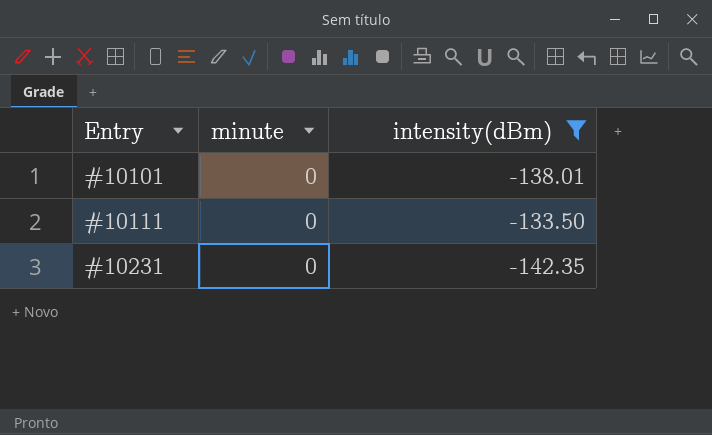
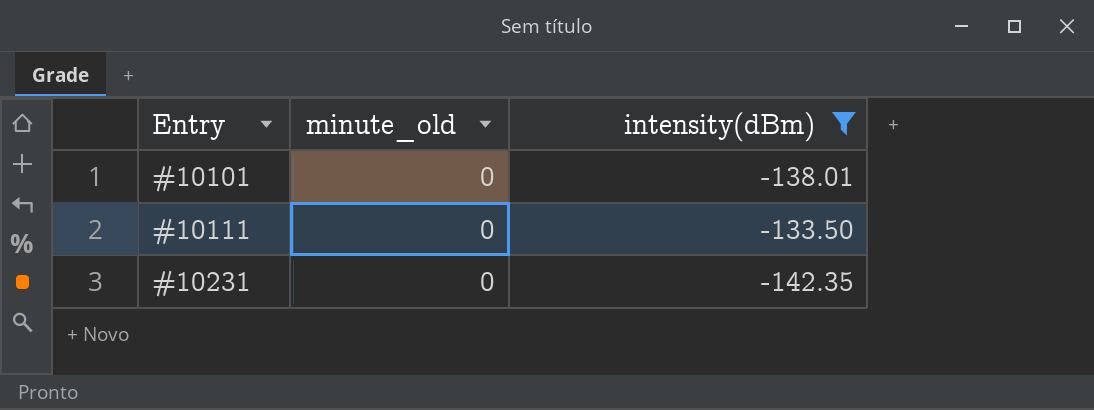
column name: minute -> minute_old

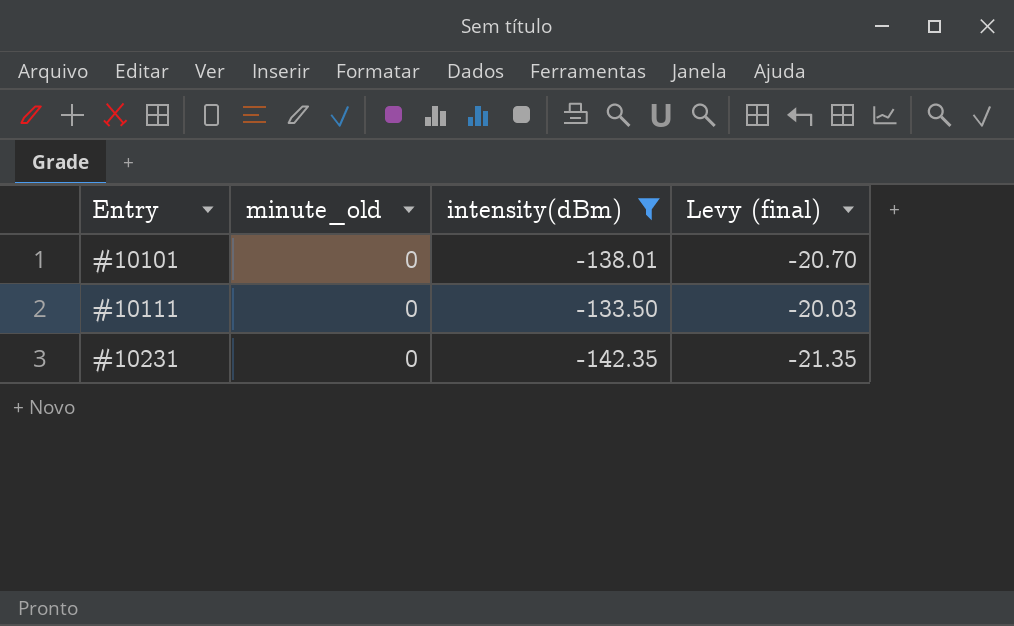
column Levy (final) | formula: none -> [intensity(dBm)] * 0.15

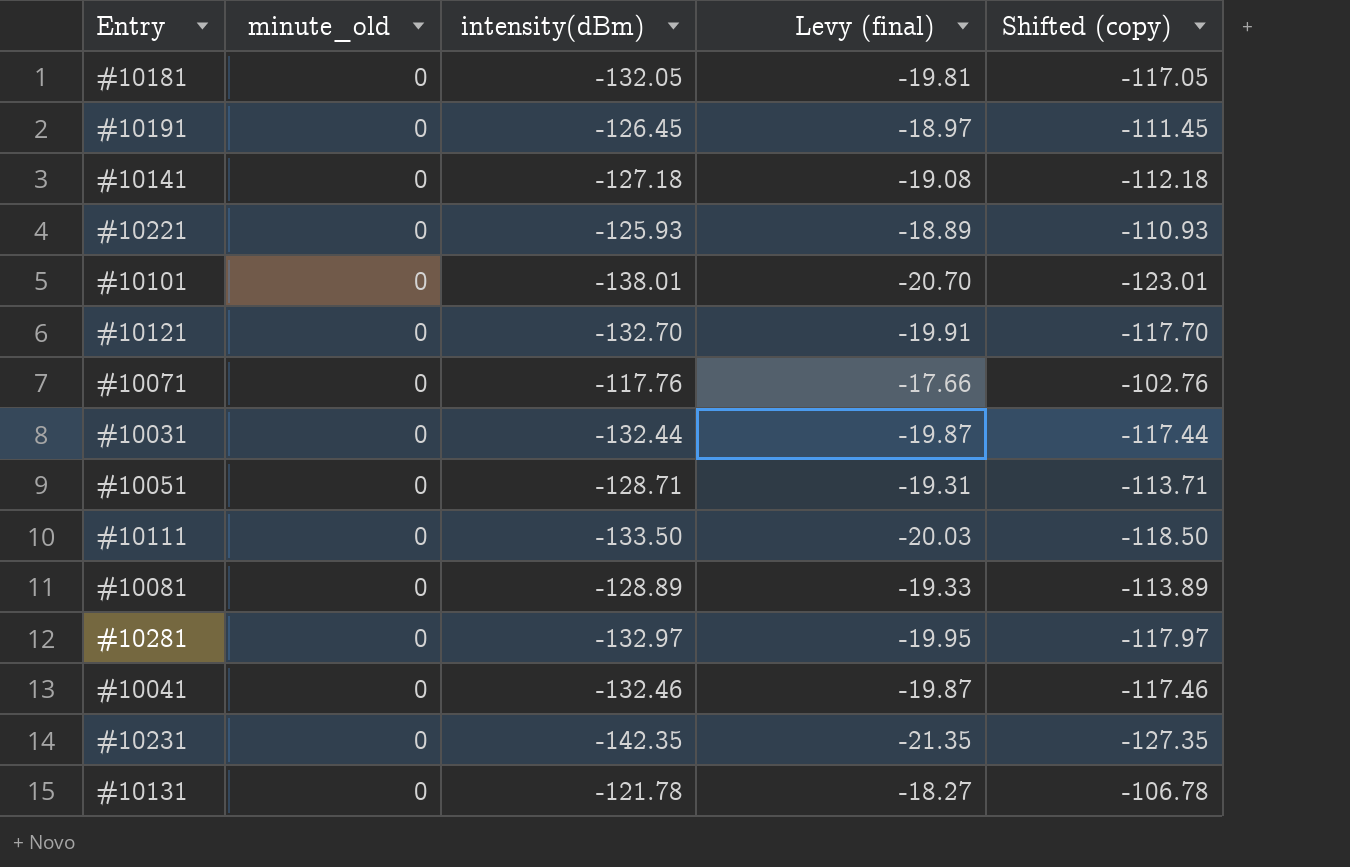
filter: intensity(dBm) <= -133.50 -> none
column Shifted (copy) | formula: none -> [intensity(dBm)] + 15

